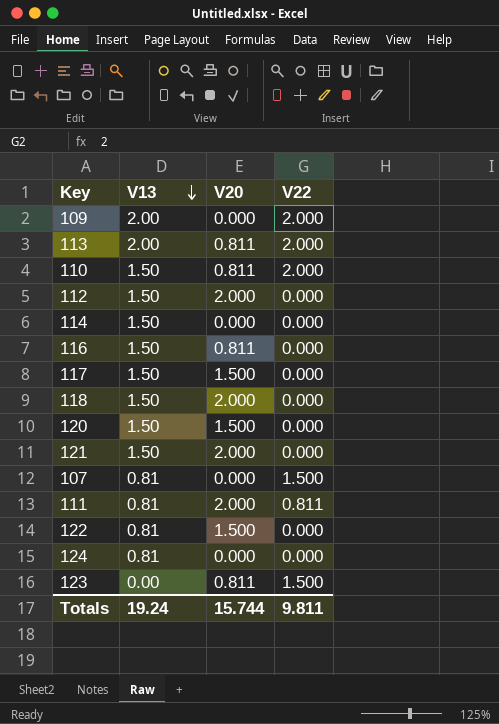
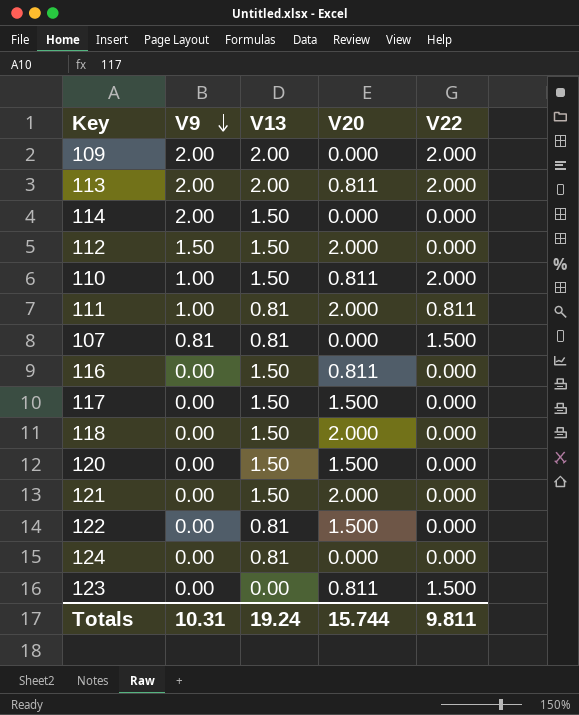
row order: V13 descending -> V9 descending
column V9 | position: none -> 2

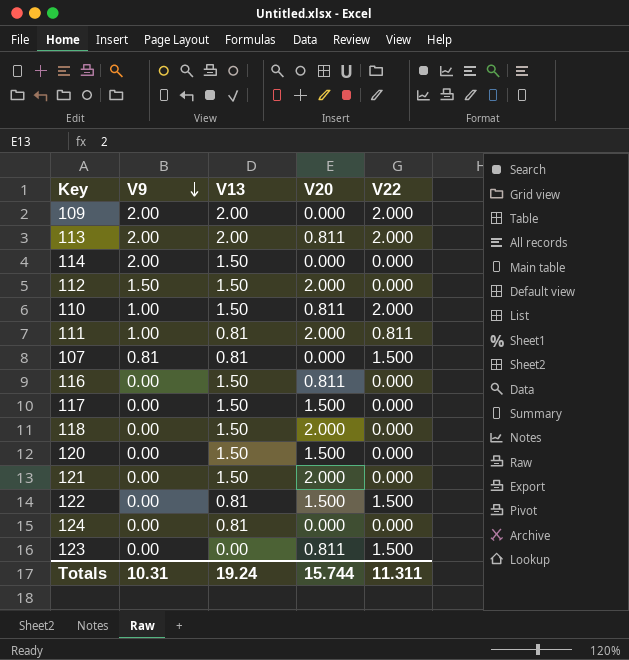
122 | V22: 0.000 -> 1.500
Totals | V22: 9.811 -> 11.311

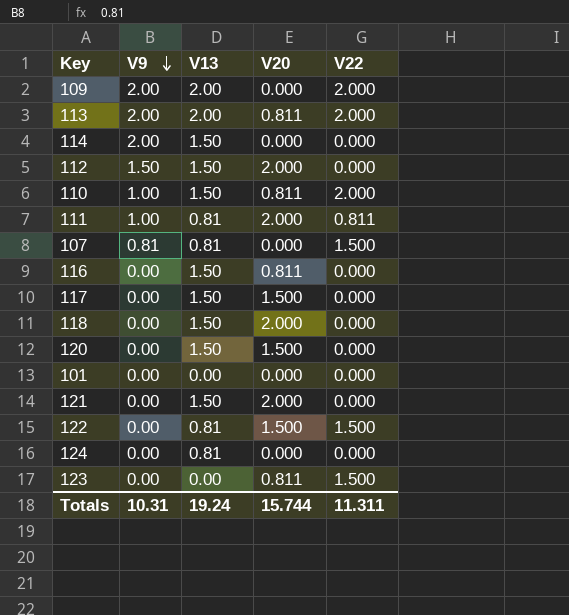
row 101: none -> 0.00 | 0.00 | 0.000 | 0.000

